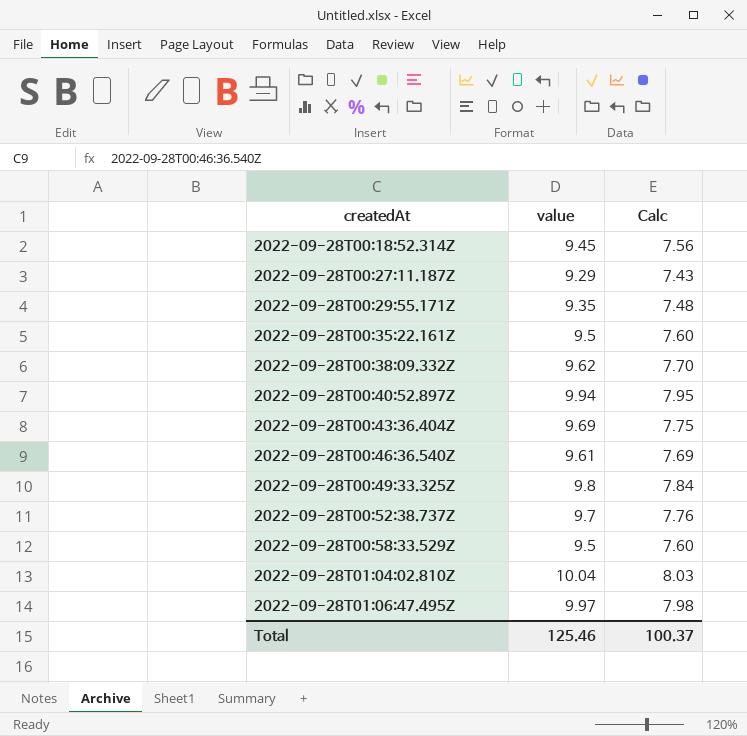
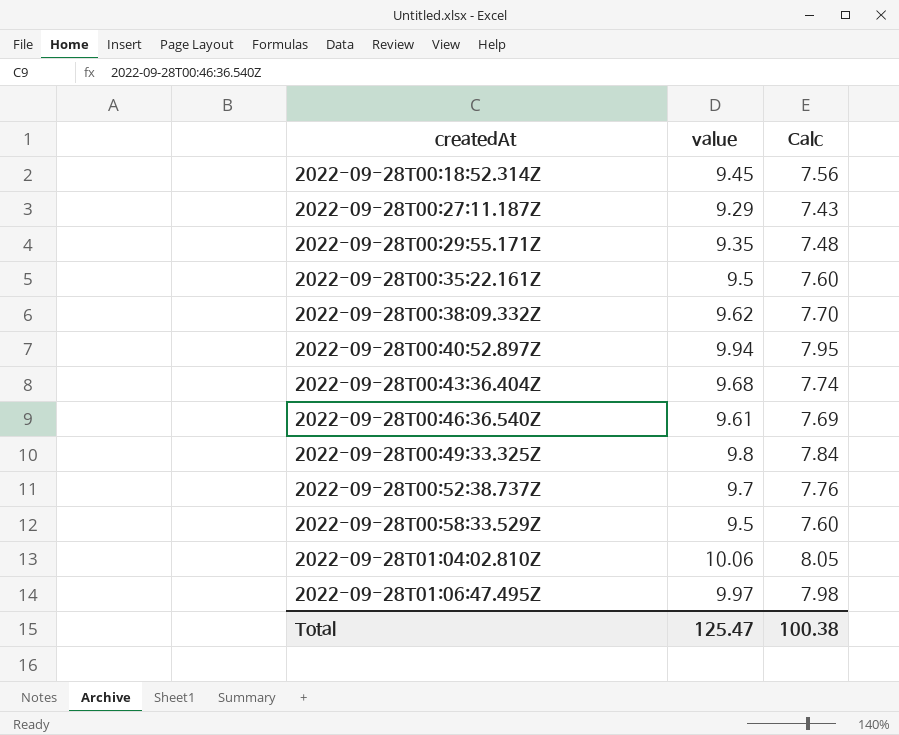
2022-09-28T00:43:36.404Z | value: 9.69 -> 9.68
2022-09-28T00:43:36.404Z | Calc: 7.75 -> 7.74
2022-09-28T01:04:02.810Z | value: 10.04 -> 10.06
2022-09-28T01:04:02.810Z | Calc: 8.03 -> 8.05
Total | value: 125.46 -> 125.47
Total | Calc: 100.37 -> 100.38

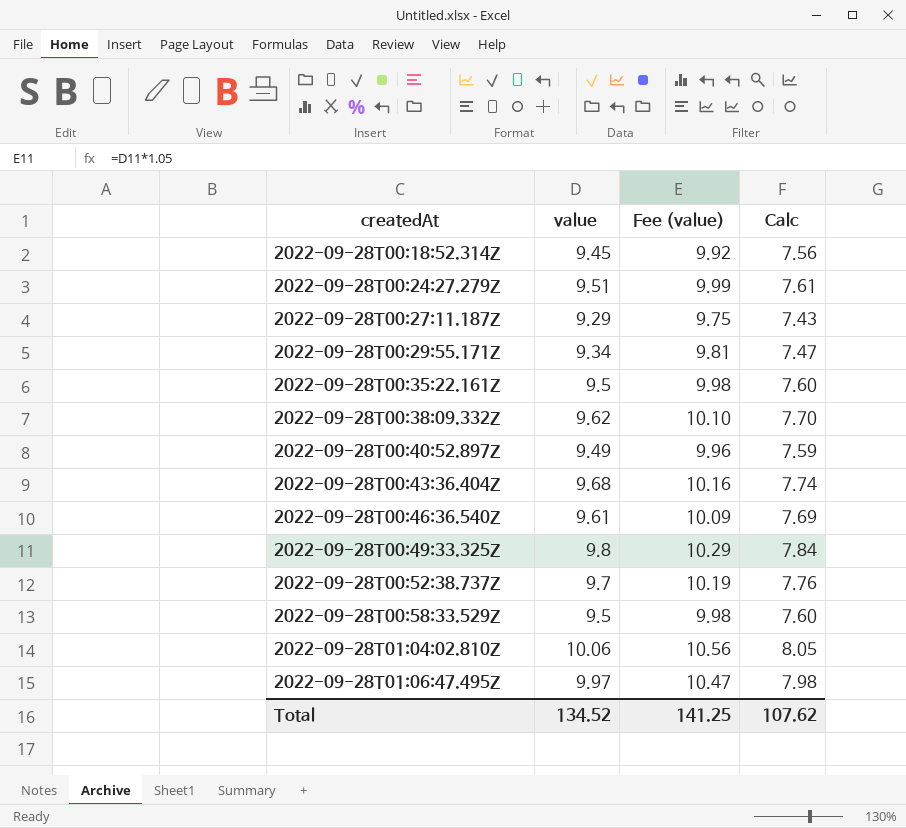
column Fee (value) | formula: none -> [value] * 1.05
row 2022-09-28T00:24:27.279Z: none -> 9.51 | 9.99 | 7.61
2022-09-28T00:29:55.171Z | value: 9.35 -> 9.34
2022-09-28T00:29:55.171Z | Calc: 7.48 -> 7.47
2022-09-28T00:40:52.897Z | value: 9.94 -> 9.49
2022-09-28T00:40:52.897Z | Calc: 7.95 -> 7.59
Total | value: 125.47 -> 134.52
Total | Calc: 100.38 -> 107.62

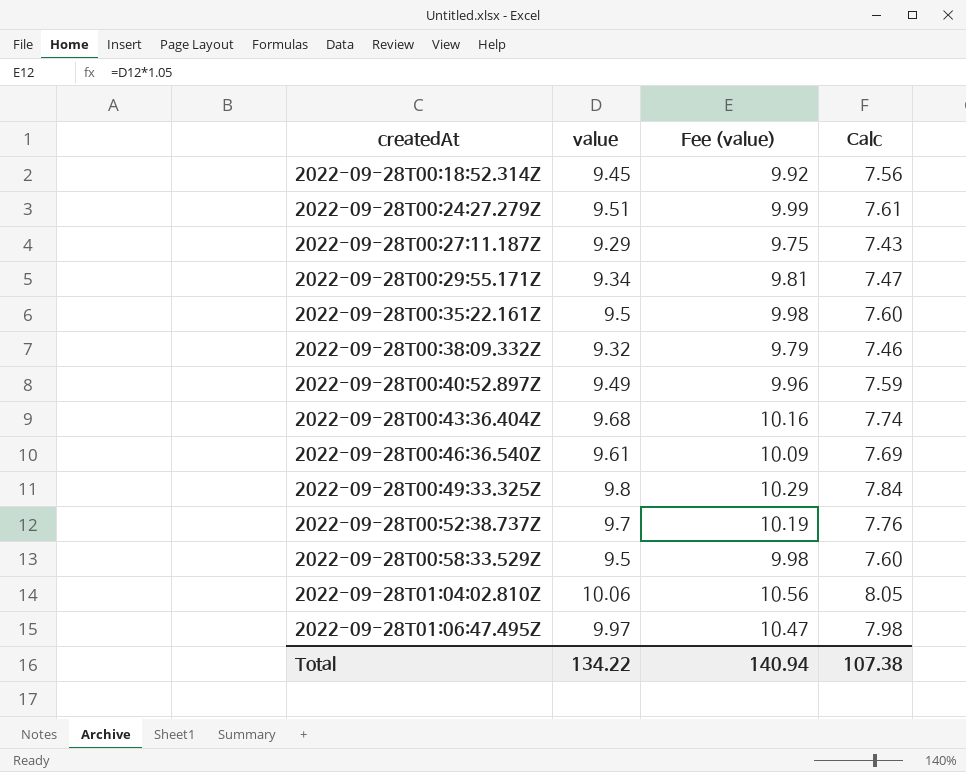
2022-09-28T00:38:09.332Z | value: 9.62 -> 9.32
2022-09-28T00:38:09.332Z | Fee (value): 10.10 -> 9.79
2022-09-28T00:38:09.332Z | Calc: 7.70 -> 7.46
Total | value: 134.52 -> 134.22
Total | Fee (value): 141.25 -> 140.94
Total | Calc: 107.62 -> 107.38

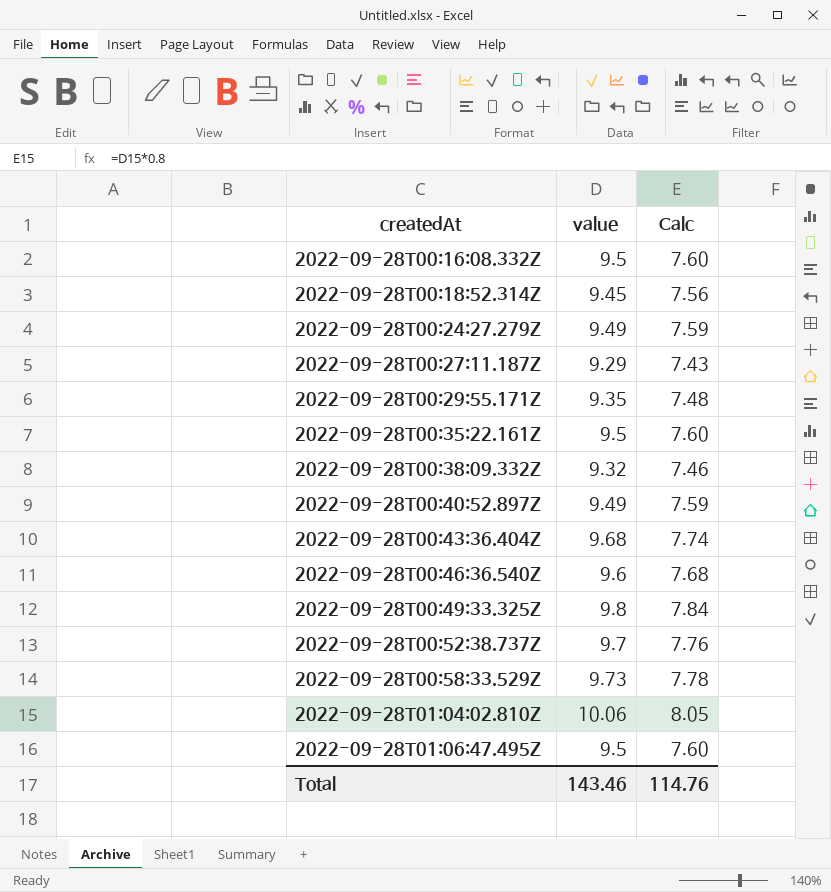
column Fee (value) | formula: [value] * 1.05 -> none
row 2022-09-28T00:16:08.332Z: none -> 9.5 | 7.60
2022-09-28T00:24:27.279Z | value: 9.51 -> 9.49
2022-09-28T00:24:27.279Z | Calc: 7.61 -> 7.59
2022-09-28T00:29:55.171Z | value: 9.34 -> 9.35
2022-09-28T00:29:55.171Z | Calc: 7.47 -> 7.48
2022-09-28T00:46:36.540Z | value: 9.61 -> 9.6
2022-09-28T00:46:36.540Z | Calc: 7.69 -> 7.68
2022-09-28T00:58:33.529Z | value: 9.5 -> 9.73
2022-09-28T00:58:33.529Z | Calc: 7.60 -> 7.78
2022-09-28T01:06:47.495Z | value: 9.97 -> 9.5
2022-09-28T01:06:47.495Z | Calc: 7.98 -> 7.60
Total | value: 134.22 -> 143.46
Total | Calc: 107.38 -> 114.76

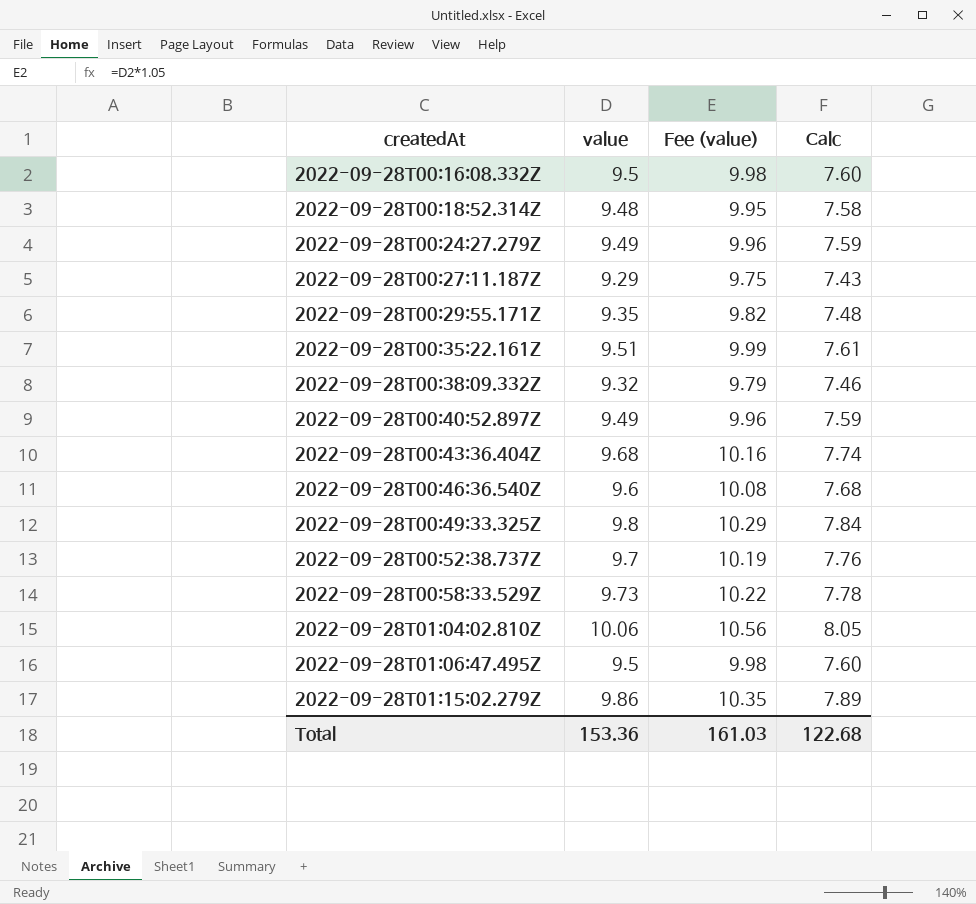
column Fee (value) | formula: none -> [value] * 1.05
2022-09-28T00:18:52.314Z | value: 9.45 -> 9.48
2022-09-28T00:18:52.314Z | Calc: 7.56 -> 7.58
2022-09-28T00:35:22.161Z | value: 9.5 -> 9.51
2022-09-28T00:35:22.161Z | Calc: 7.60 -> 7.61
row 2022-09-28T01:15:02.279Z: none -> 9.86 | 10.35 | 7.89
Total | value: 143.46 -> 153.36
Total | Calc: 114.76 -> 122.68

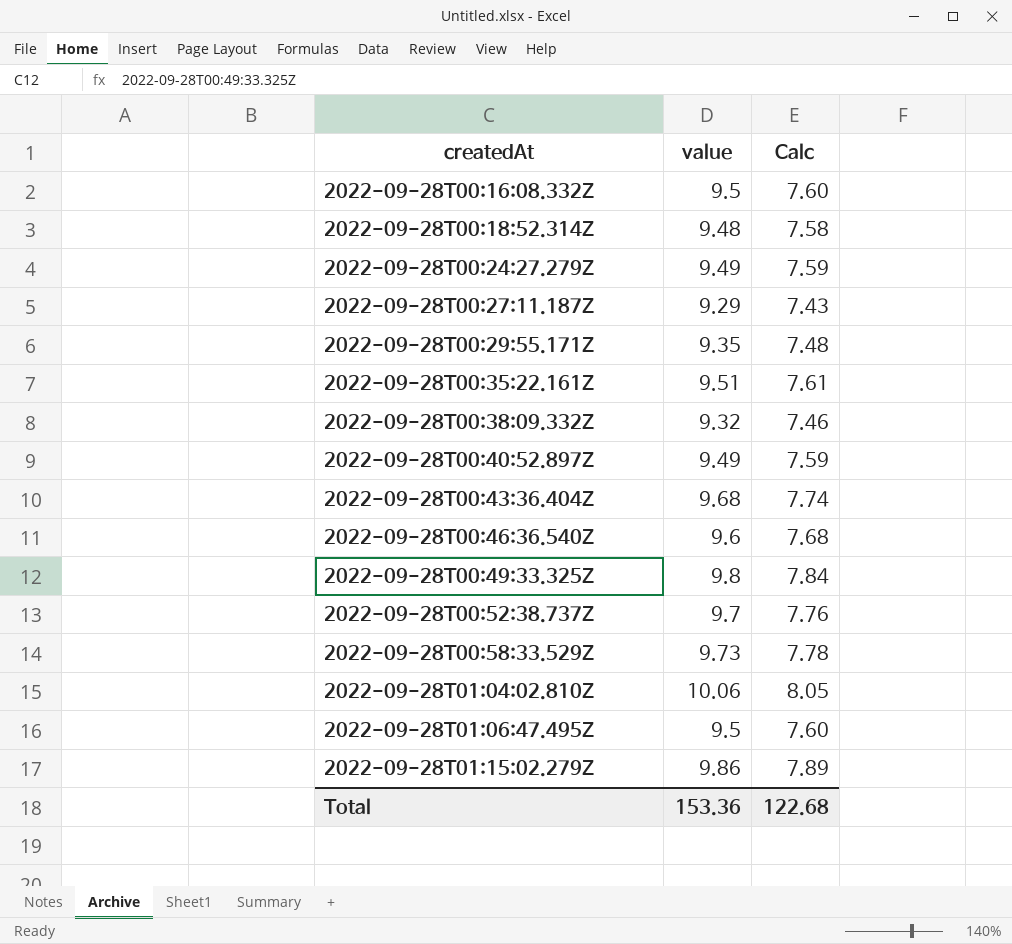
column Fee (value) | formula: [value] * 1.05 -> none

